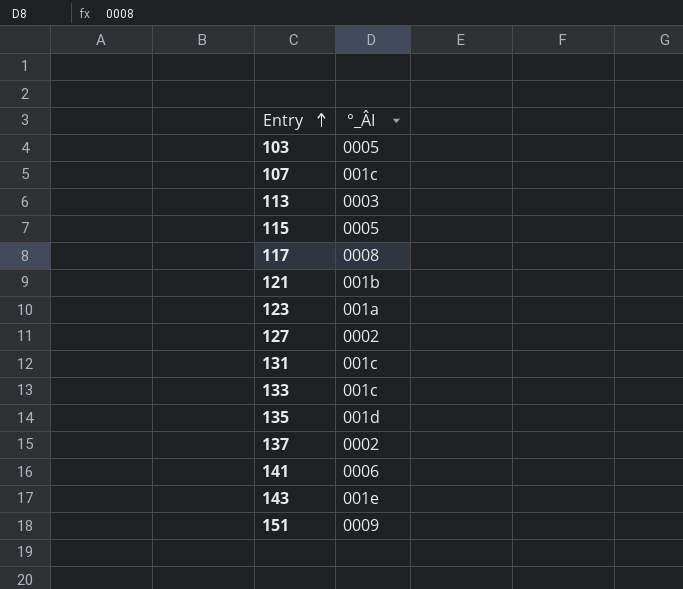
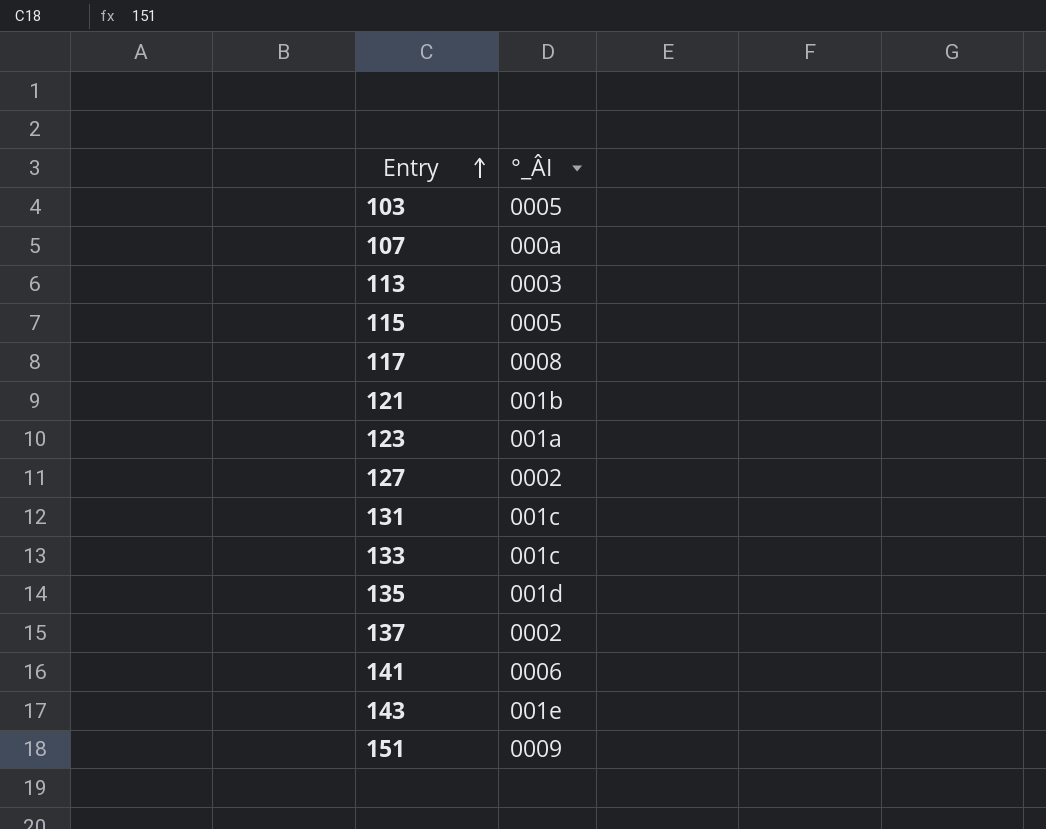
107 | °_ÂI: 001c -> 000a

